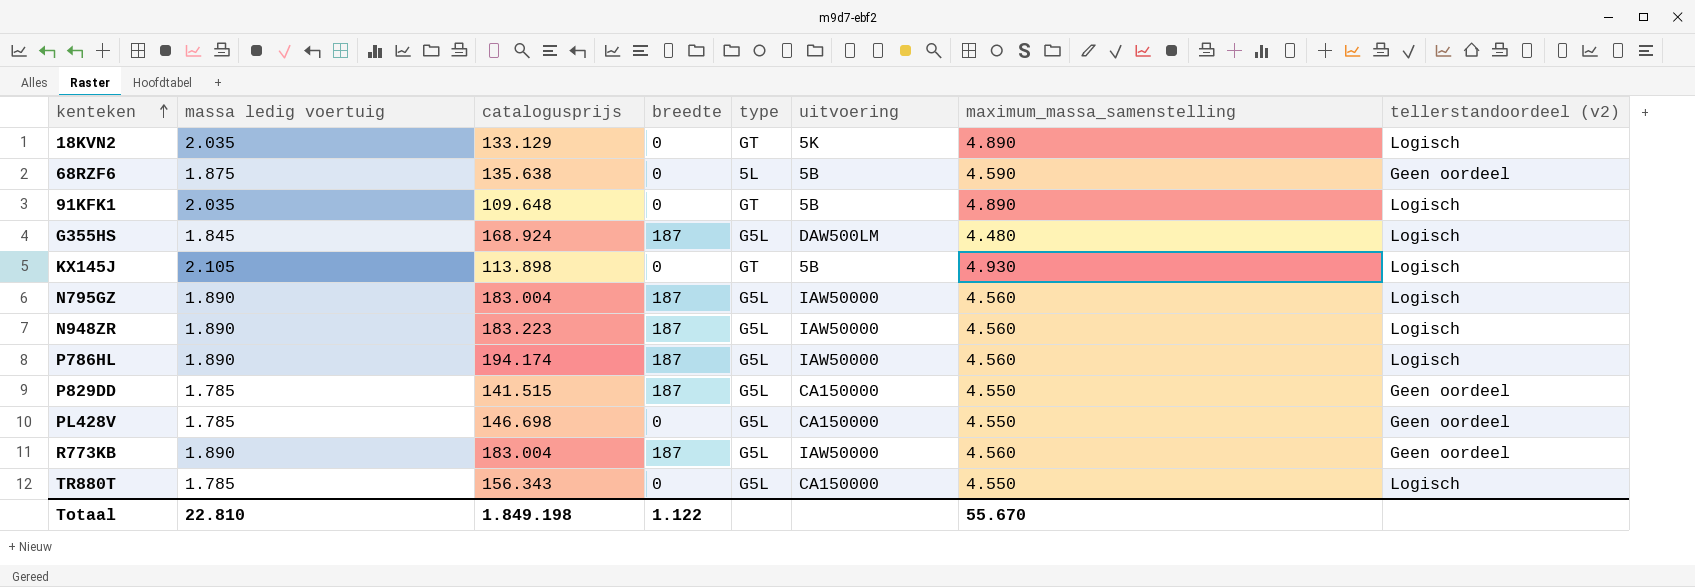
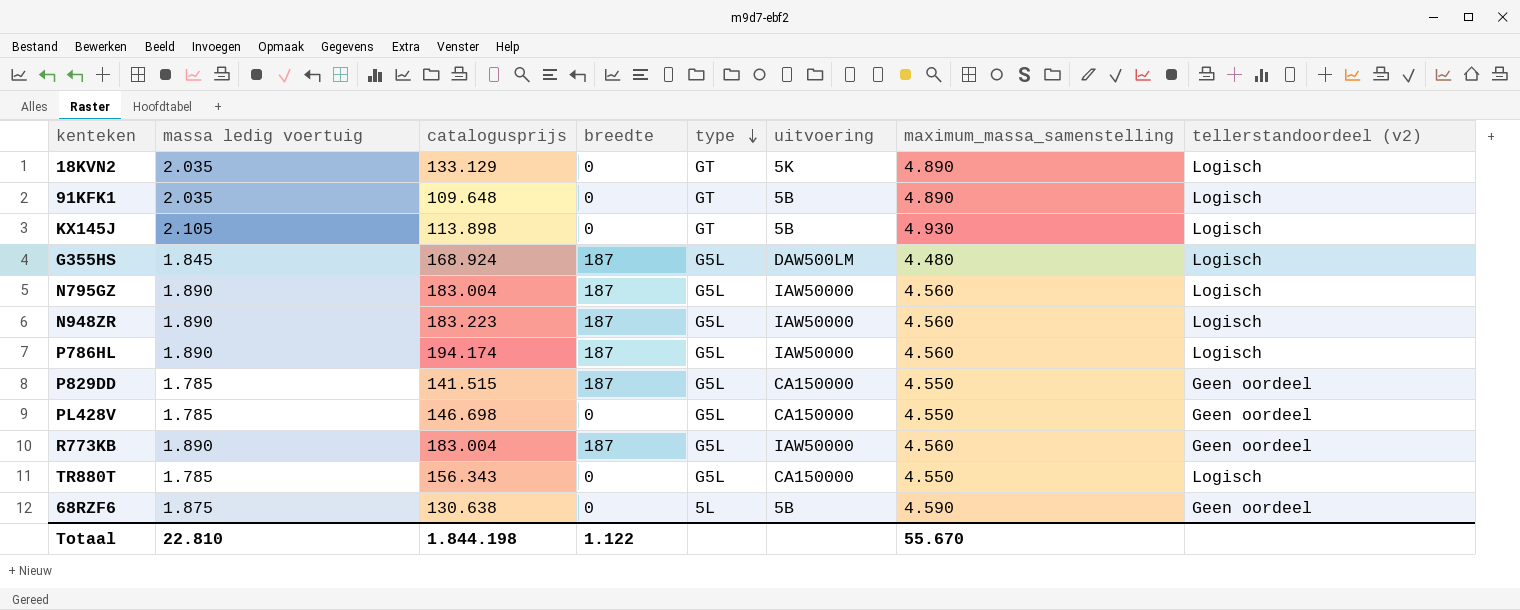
row order: kenteken ascending -> type descending
68RZF6 | catalogusprijs: 135.638 -> 130.638
Totaal | catalogusprijs: 1.849.198 -> 1.844.198

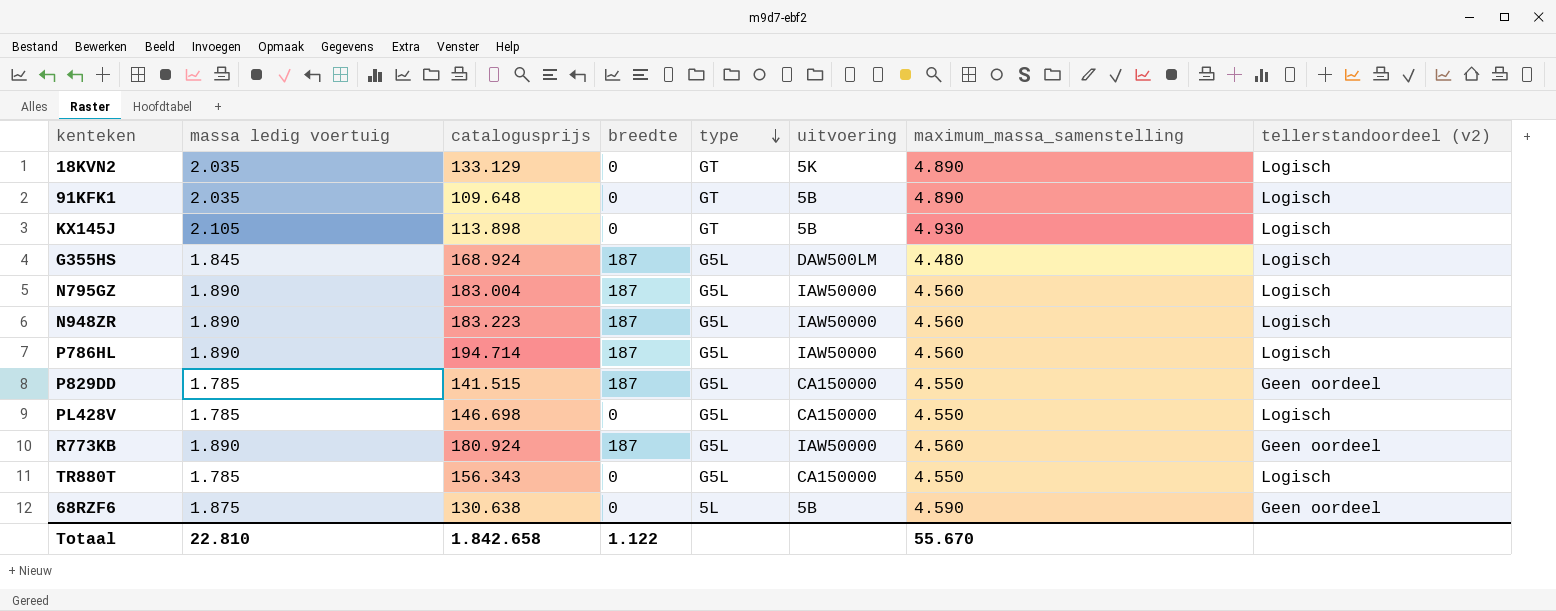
P786HL | catalogusprijs: 194.174 -> 194.714
PL428V | tellerstandoordeel (v2): Geen oordeel -> Logisch
R773KB | catalogusprijs: 183.004 -> 180.924
Totaal | catalogusprijs: 1.844.198 -> 1.842.658

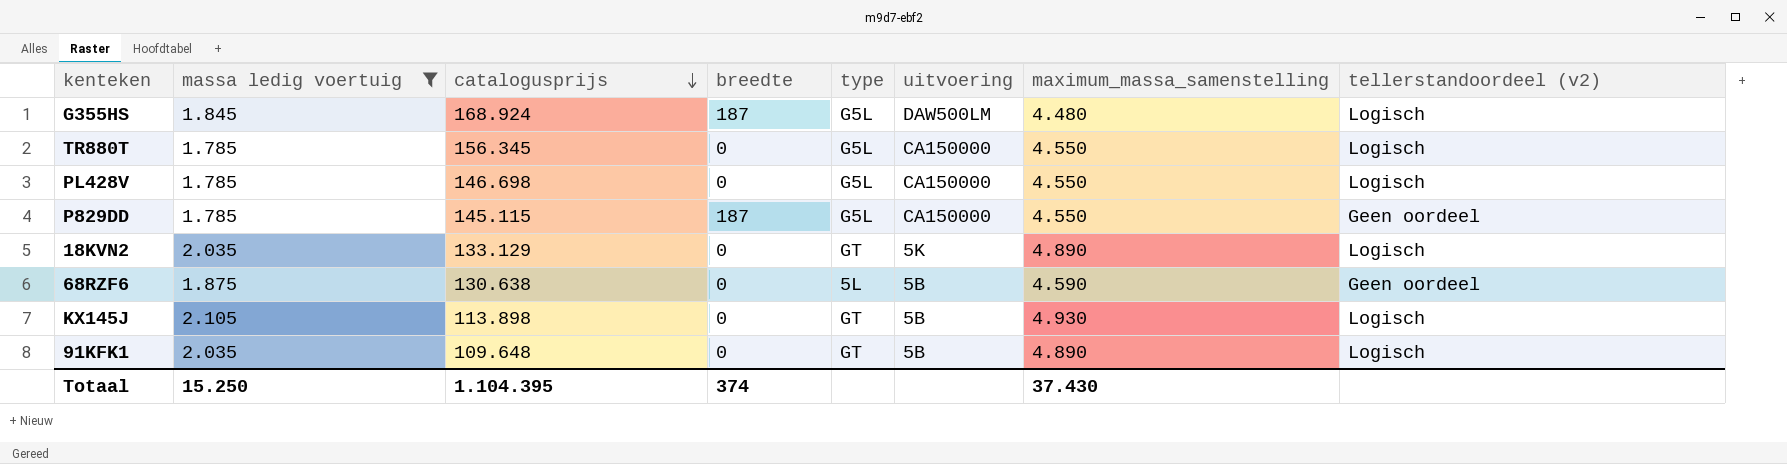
filter: none -> massa ledig voertuig != 1.890
row order: type descending -> catalogusprijs descending
TR880T | catalogusprijs: 156.343 -> 156.345
P829DD | catalogusprijs: 141.515 -> 145.115
Totaal | massa ledig voertuig: 22.810 -> 15.250
Totaal | catalogusprijs: 1.842.658 -> 1.104.395
Totaal | breedte: 1.122 -> 374
Totaal | maximum_massa_samenstelling: 55.670 -> 37.430

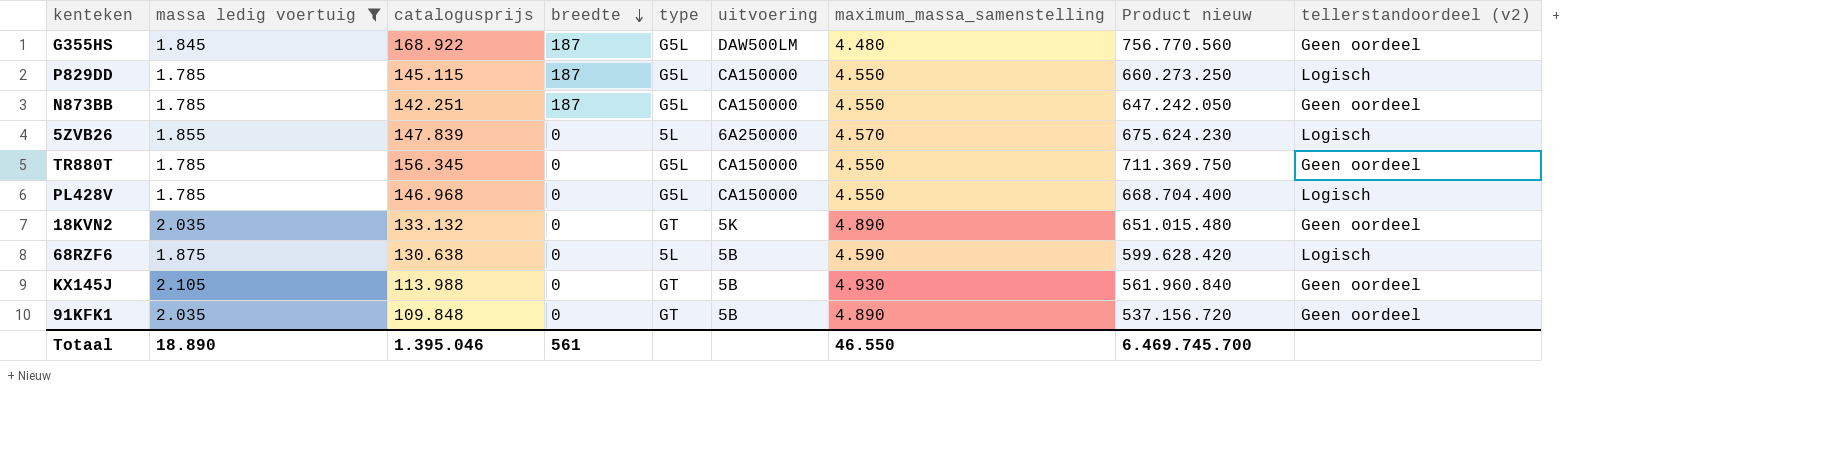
row order: catalogusprijs descending -> breedte descending
column Product nieuw | formula: none -> [catalogusprijs] * [maximum_massa_samenstelling]
G355HS | catalogusprijs: 168.924 -> 168.922
G355HS | tellerstandoordeel (v2): Logisch -> Geen oordeel
P829DD | tellerstandoordeel (v2): Geen oordeel -> Logisch
row N873BB: none -> 1.785 | 142.251 | 187 | G5L | CA150000 | 4.550 | 647.242.050 | Geen oordeel
row 5ZVB26: none -> 1.855 | 147.839 | 0 | 5L | 6A250000 | 4.570 | 675.624.230 | Logisch
TR880T | tellerstandoordeel (v2): Logisch -> Geen oordeel
PL428V | catalogusprijs: 146.698 -> 146.968
18KVN2 | catalogusprijs: 133.129 -> 133.132
18KVN2 | tellerstandoordeel (v2): Logisch -> Geen oordeel
68RZF6 | tellerstandoordeel (v2): Geen oordeel -> Logisch
KX145J | catalogusprijs: 113.898 -> 113.988
KX145J | tellerstandoordeel (v2): Logisch -> Geen oordeel
91KFK1 | catalogusprijs: 109.648 -> 109.848
91KFK1 | tellerstandoordeel (v2): Logisch -> Geen oordeel
Totaal | massa ledig voertuig: 15.250 -> 18.890
Totaal | catalogusprijs: 1.104.395 -> 1.395.046
Totaal | breedte: 374 -> 561
Totaal | maximum_massa_samenstelling: 37.430 -> 46.550

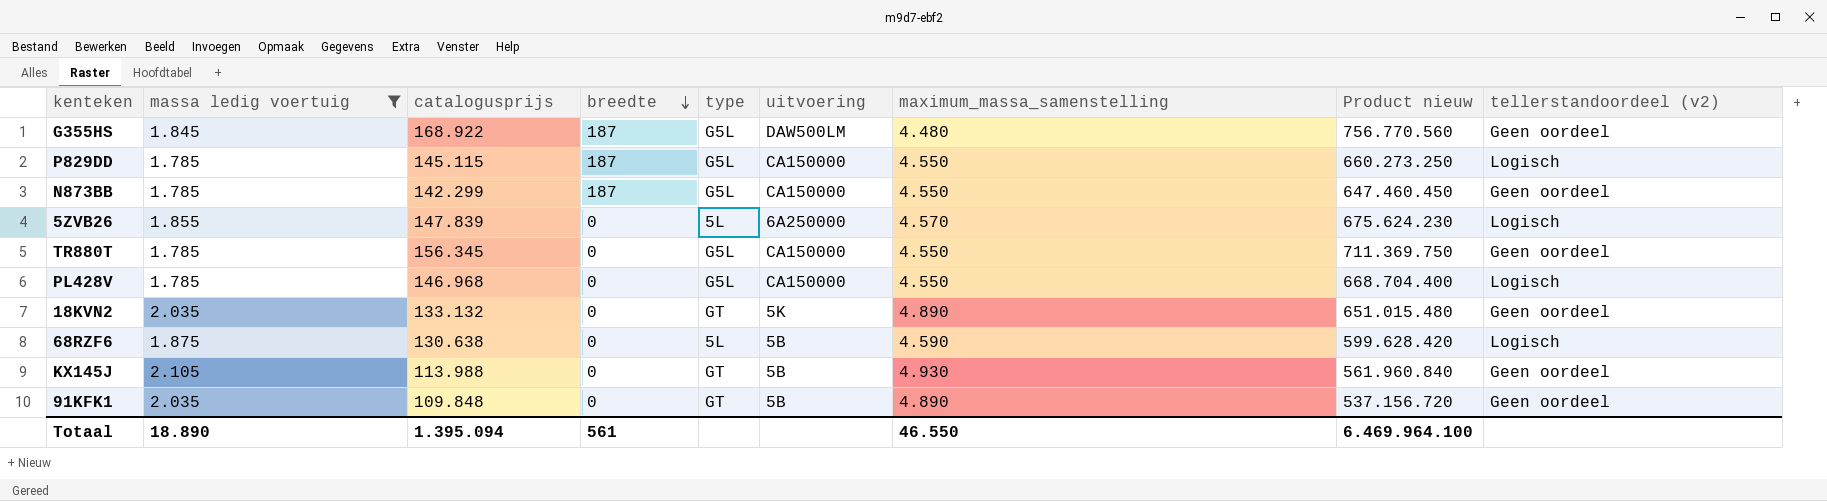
N873BB | catalogusprijs: 142.251 -> 142.299
N873BB | Product nieuw: 647.242.050 -> 647.460.450
Totaal | catalogusprijs: 1.395.046 -> 1.395.094
Totaal | Product nieuw: 6.469.745.700 -> 6.469.964.100

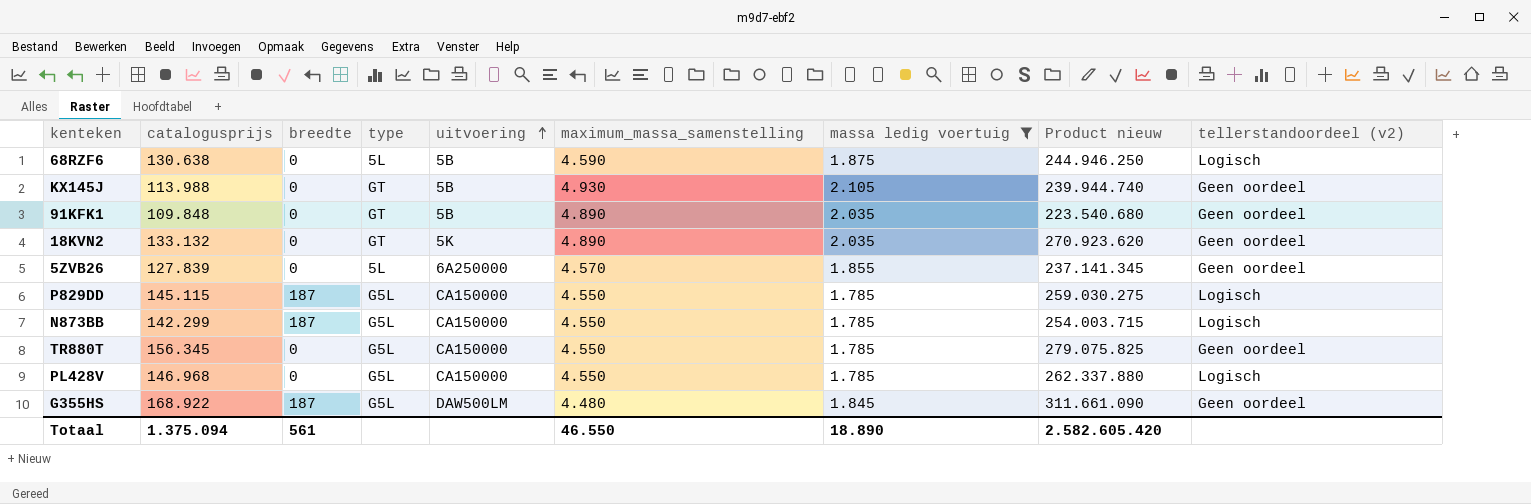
row order: breedte descending -> uitvoering ascending
column massa ledig voertuig | position: 2 -> 7
column Product nieuw | formula: [catalogusprijs] * [maximum_massa_samenstelling] -> [catalogusprijs] * [massa ledig voertuig]
5ZVB26 | catalogusprijs: 147.839 -> 127.839
5ZVB26 | tellerstandoordeel (v2): Logisch -> Geen oordeel
N873BB | tellerstandoordeel (v2): Geen oordeel -> Logisch
Totaal | catalogusprijs: 1.395.094 -> 1.375.094
Totaal | Product nieuw: 6.469.964.100 -> 2.582.605.420

